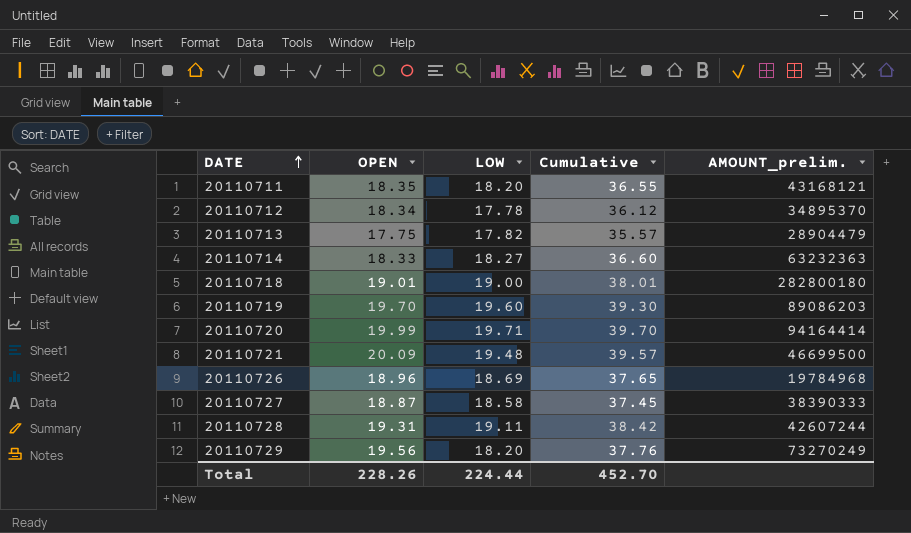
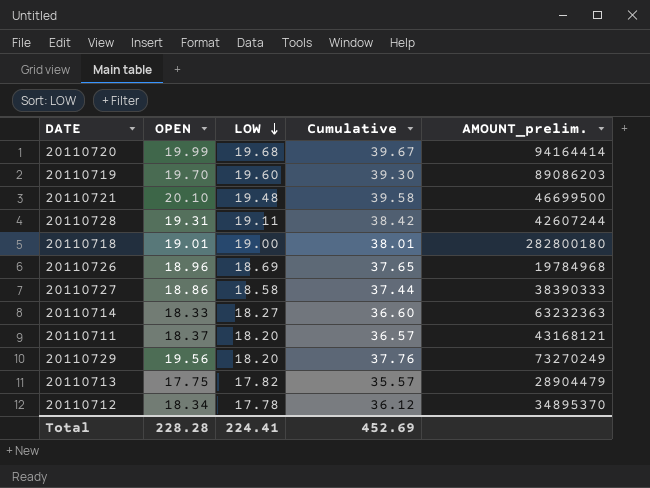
row order: DATE ascending -> LOW descending
20110720 | LOW: 19.71 -> 19.68
20110720 | Cumulative: 39.70 -> 39.67
20110721 | OPEN: 20.09 -> 20.10
20110721 | Cumulative: 39.57 -> 39.58
20110727 | OPEN: 18.87 -> 18.86
20110727 | Cumulative: 37.45 -> 37.44
20110711 | OPEN: 18.35 -> 18.37
20110711 | Cumulative: 36.55 -> 36.57
Total | OPEN: 228.26 -> 228.28
Total | LOW: 224.44 -> 224.41
Total | Cumulative: 452.70 -> 452.69

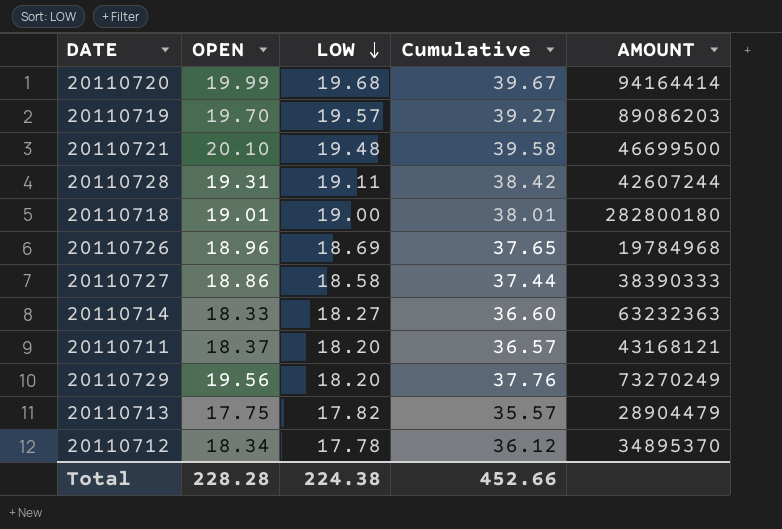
column name: AMOUNT_prelim. -> AMOUNT
20110719 | LOW: 19.60 -> 19.57
20110719 | Cumulative: 39.30 -> 39.27
Total | LOW: 224.41 -> 224.38
Total | Cumulative: 452.69 -> 452.66

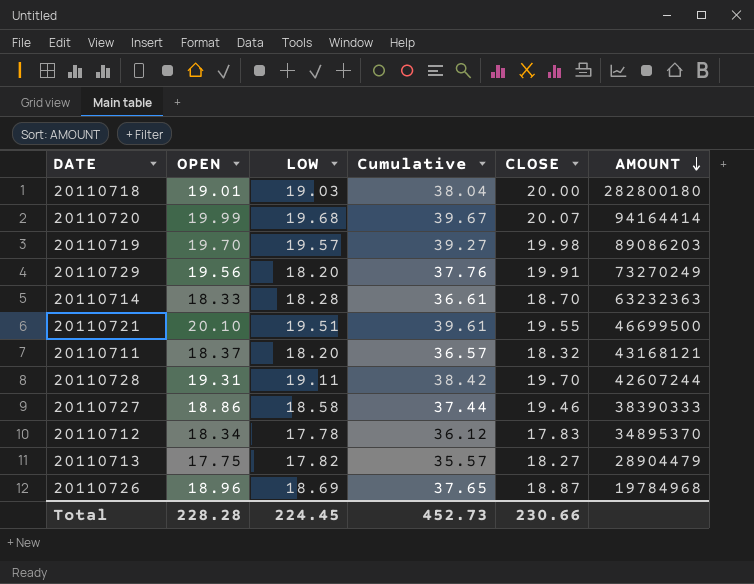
row order: LOW descending -> AMOUNT descending
column CLOSE | position: none -> 5
20110718 | LOW: 19.00 -> 19.03
20110718 | Cumulative: 38.01 -> 38.04
20110714 | LOW: 18.27 -> 18.28
20110714 | Cumulative: 36.60 -> 36.61
20110721 | LOW: 19.48 -> 19.51
20110721 | Cumulative: 39.58 -> 39.61
Total | LOW: 224.38 -> 224.45
Total | Cumulative: 452.66 -> 452.73

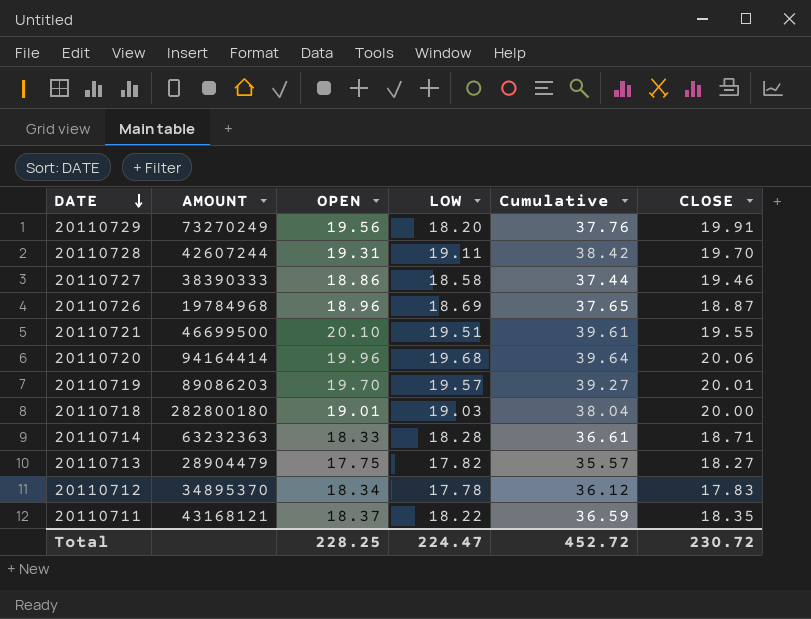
row order: AMOUNT descending -> DATE descending
column AMOUNT | position: 6 -> 2
20110720 | OPEN: 19.99 -> 19.96
20110720 | Cumulative: 39.67 -> 39.64
20110720 | CLOSE: 20.07 -> 20.06
20110719 | CLOSE: 19.98 -> 20.01
20110714 | CLOSE: 18.70 -> 18.71
20110711 | LOW: 18.20 -> 18.22
20110711 | Cumulative: 36.57 -> 36.59
20110711 | CLOSE: 18.32 -> 18.35
Total | OPEN: 228.28 -> 228.25
Total | LOW: 224.45 -> 224.47
Total | Cumulative: 452.73 -> 452.72
Total | CLOSE: 230.66 -> 230.72

